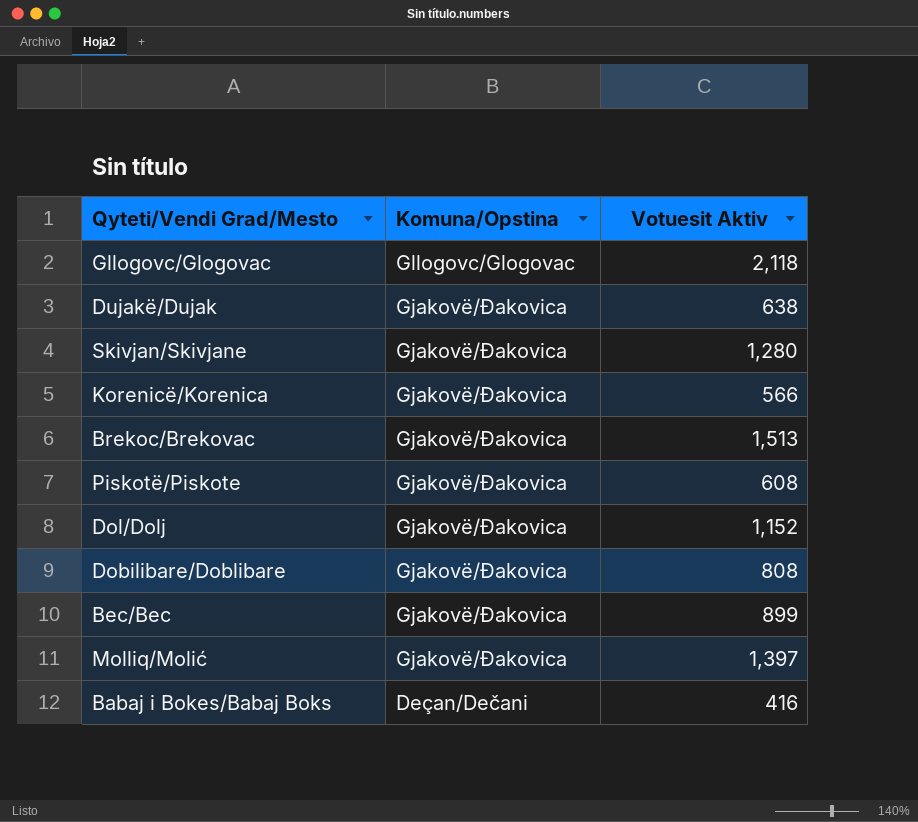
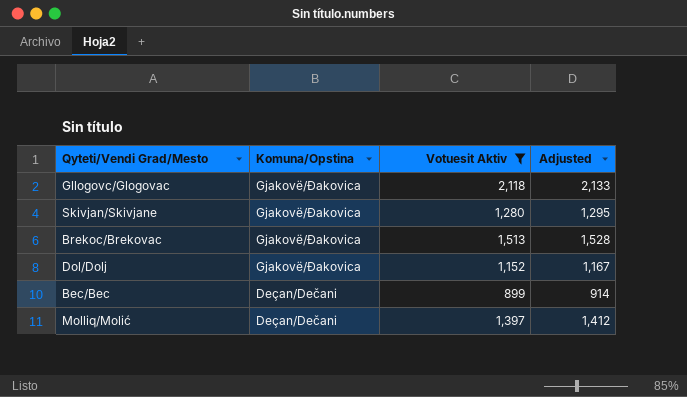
filter: none -> Votuesit Aktiv >= 899
column Adjusted | formula: none -> [Votuesit Aktiv] + 15
Gllogovc/Glogovac | Komuna/Opstina: Gllogovc/Glogovac -> Gjakovë/Đakovica
Bec/Bec | Komuna/Opstina: Gjakovë/Đakovica -> Deçan/Dečani
Molliq/Molić | Komuna/Opstina: Gjakovë/Đakovica -> Deçan/Dečani

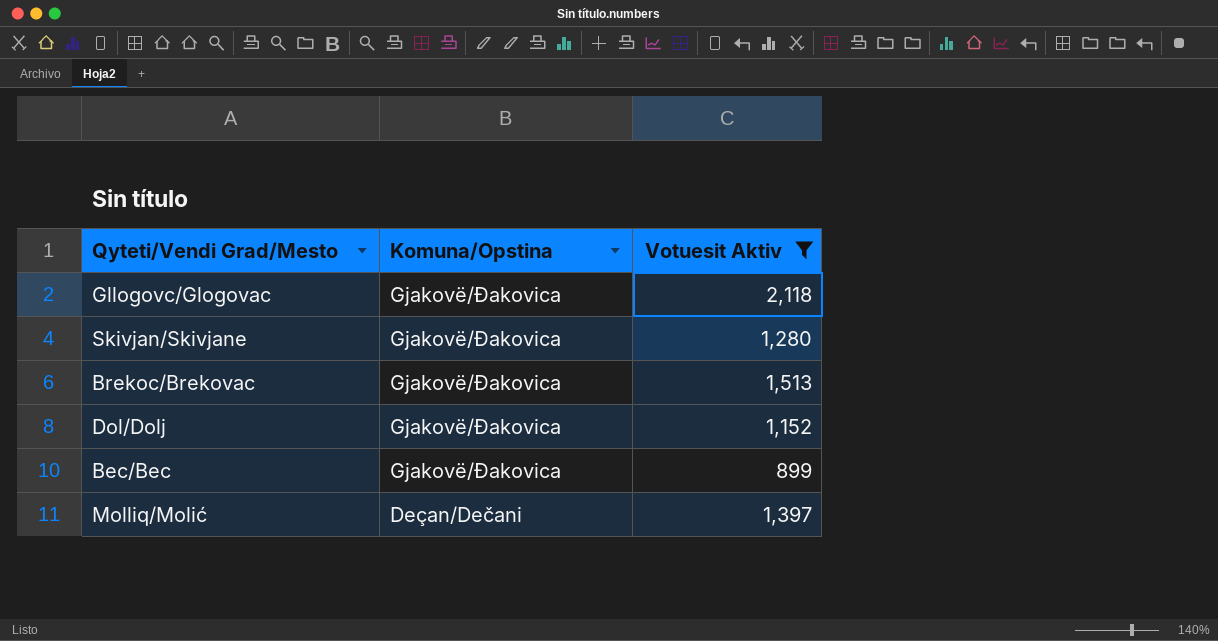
column Adjusted | formula: [Votuesit Aktiv] + 15 -> none
Bec/Bec | Komuna/Opstina: Deçan/Dečani -> Gjakovë/Đakovica

